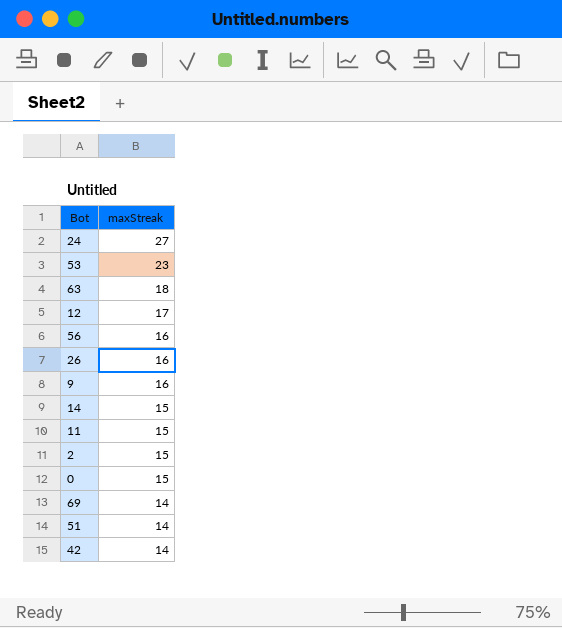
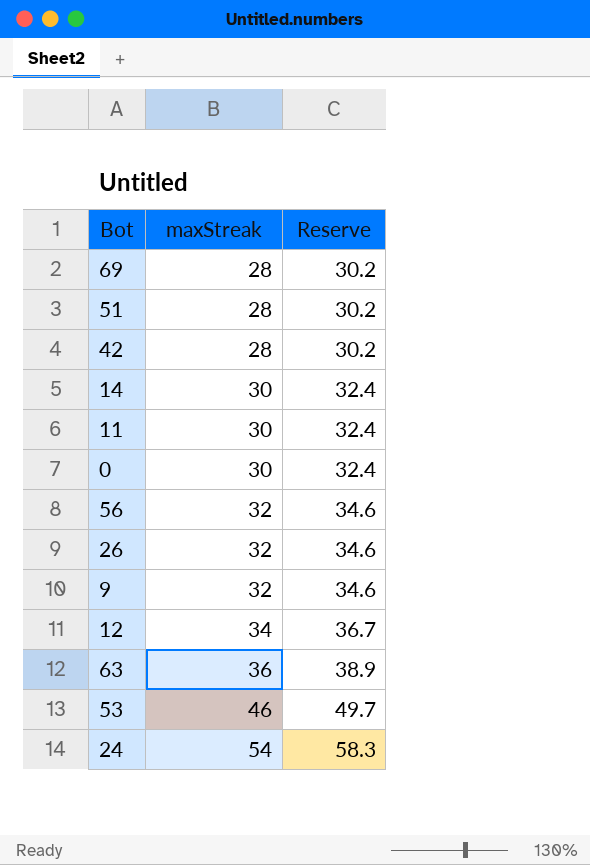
row order: maxStreak descending -> maxStreak ascending
column Reserve | formula: none -> [maxStreak] * 1.08
row 2: 15 -> none
69 | maxStreak: 14 -> 28
51 | maxStreak: 14 -> 28
42 | maxStreak: 14 -> 28
14 | maxStreak: 15 -> 30
11 | maxStreak: 15 -> 30
0 | maxStreak: 15 -> 30
56 | maxStreak: 16 -> 32
26 | maxStreak: 16 -> 32
9 | maxStreak: 16 -> 32
12 | maxStreak: 17 -> 34
63 | maxStreak: 18 -> 36
53 | maxStreak: 23 -> 46
24 | maxStreak: 27 -> 54

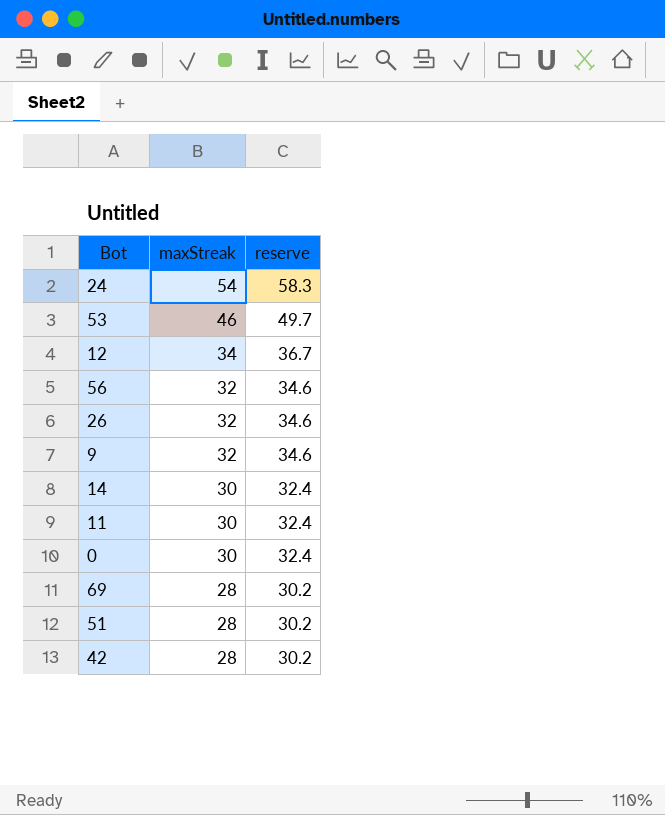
row order: maxStreak ascending -> maxStreak descending
column name: Reserve -> reserve
row 63: 36 | 38.9 -> none

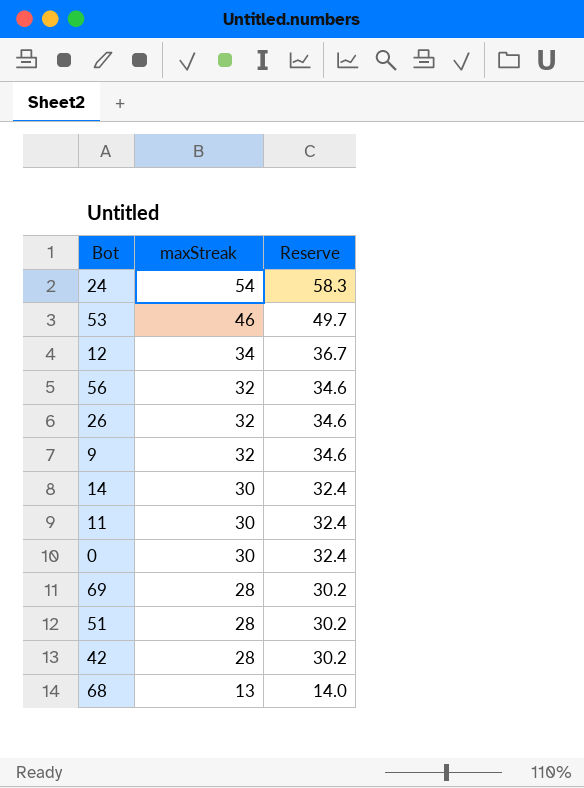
column name: reserve -> Reserve
row 68: none -> 13 | 14.0

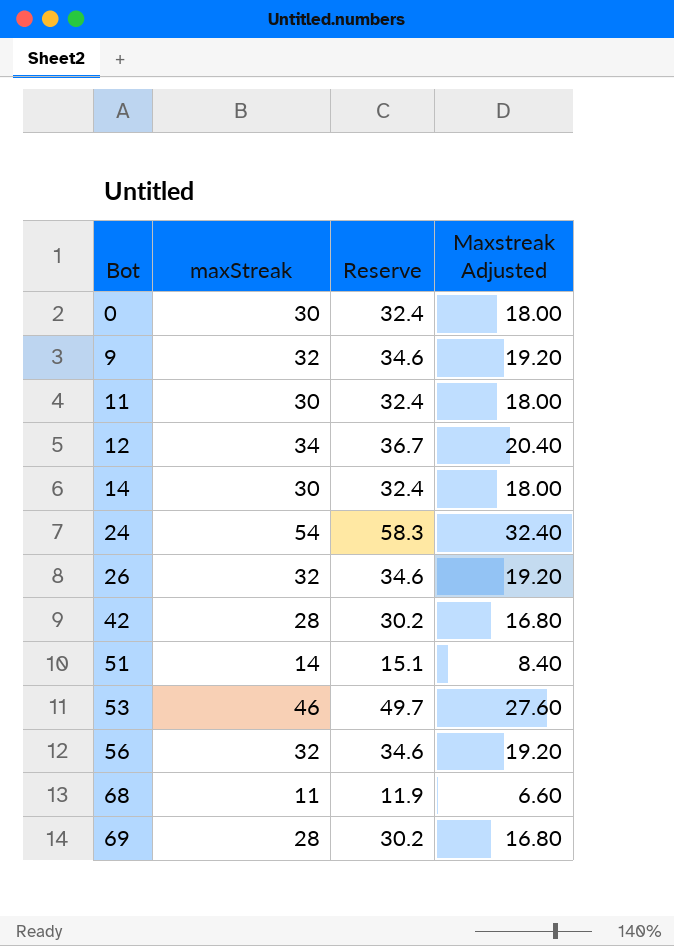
row order: maxStreak descending -> Bot ascending
column Maxstreak Adjusted | formula: none -> [maxStreak] * 0.6
51 | maxStreak: 28 -> 14
51 | Reserve: 30.2 -> 15.1
68 | maxStreak: 13 -> 11
68 | Reserve: 14.0 -> 11.9

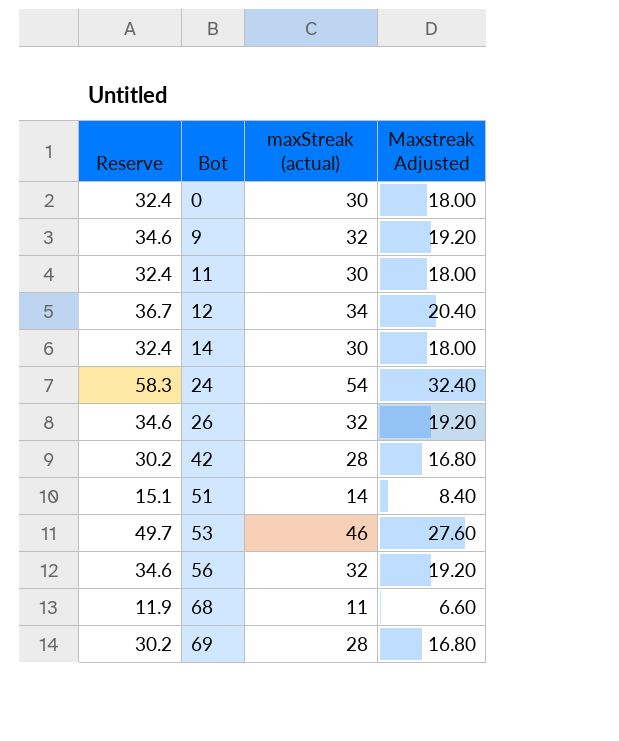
column Reserve | position: 3 -> 1
column name: maxStreak -> maxStreak (actual)

